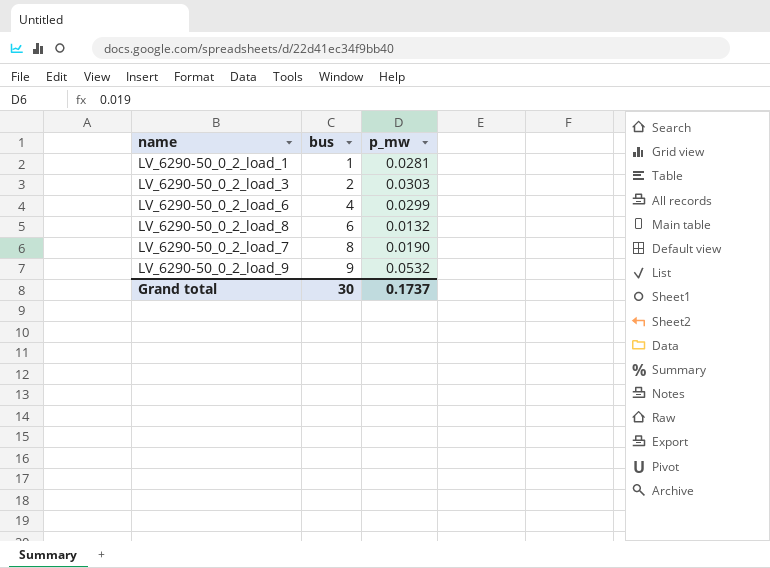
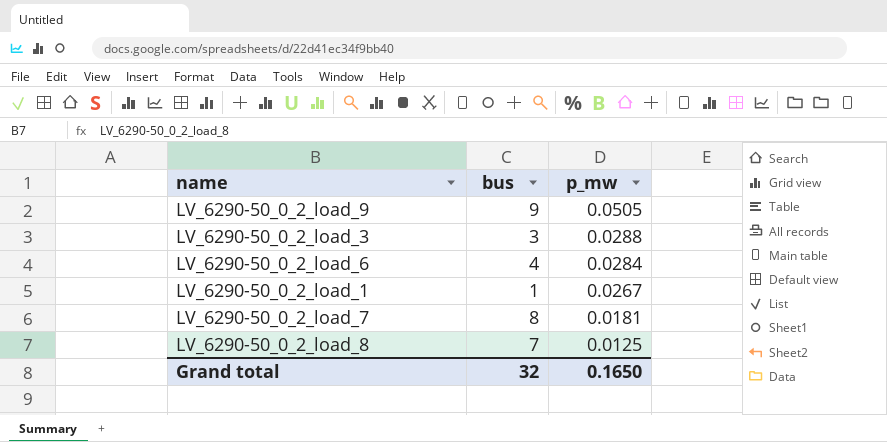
row order: bus ascending -> p_mw descending
LV_6290-50_0_2_load_9 | p_mw: 0.0532 -> 0.0505
LV_6290-50_0_2_load_3 | bus: 2 -> 3
LV_6290-50_0_2_load_3 | p_mw: 0.0303 -> 0.0288
LV_6290-50_0_2_load_6 | p_mw: 0.0299 -> 0.0284
LV_6290-50_0_2_load_1 | p_mw: 0.0281 -> 0.0267
LV_6290-50_0_2_load_7 | p_mw: 0.0190 -> 0.0181
LV_6290-50_0_2_load_8 | bus: 6 -> 7
LV_6290-50_0_2_load_8 | p_mw: 0.0132 -> 0.0125
Grand total | bus: 30 -> 32
Grand total | p_mw: 0.1737 -> 0.1650

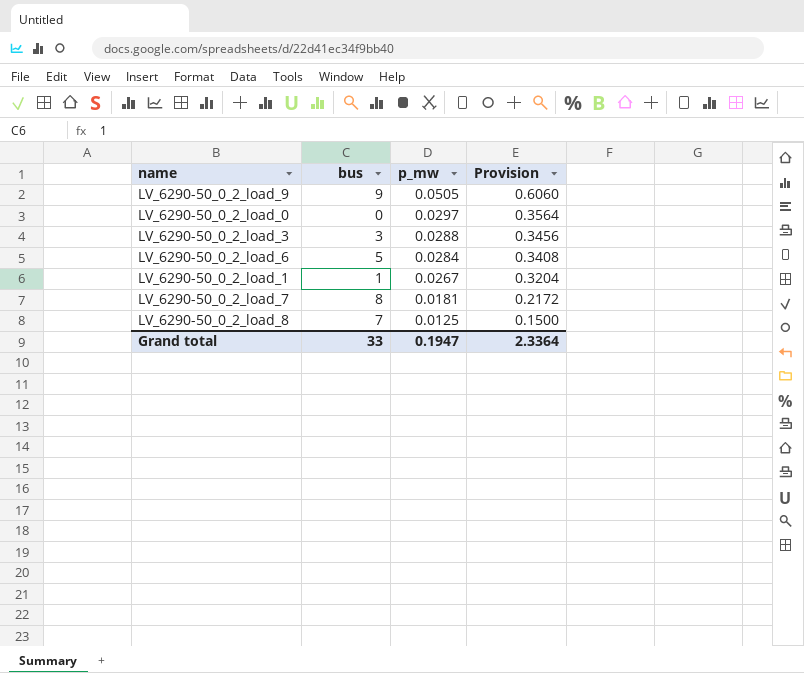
column Provision | formula: none -> [p_mw] * 12
row LV_6290-50_0_2_load_0: none -> 0 | 0.0297 | 0.3564
LV_6290-50_0_2_load_6 | bus: 4 -> 5
Grand total | bus: 32 -> 33
Grand total | p_mw: 0.1650 -> 0.1947

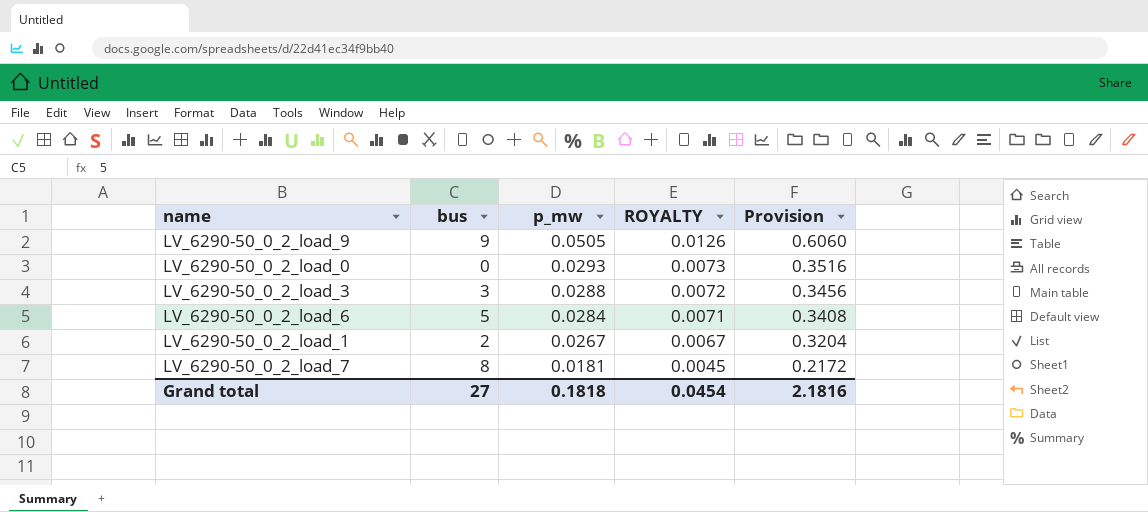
column ROYALTY | formula: none -> [p_mw] * 0.25
row LV_6290-50_0_2_load_8: 7 | 0.0125 | 0.1500 -> none
LV_6290-50_0_2_load_0 | p_mw: 0.0297 -> 0.0293
LV_6290-50_0_2_load_0 | Provision: 0.3564 -> 0.3516
LV_6290-50_0_2_load_1 | bus: 1 -> 2
Grand total | bus: 33 -> 27
Grand total | p_mw: 0.1947 -> 0.1818
Grand total | Provision: 2.3364 -> 2.1816

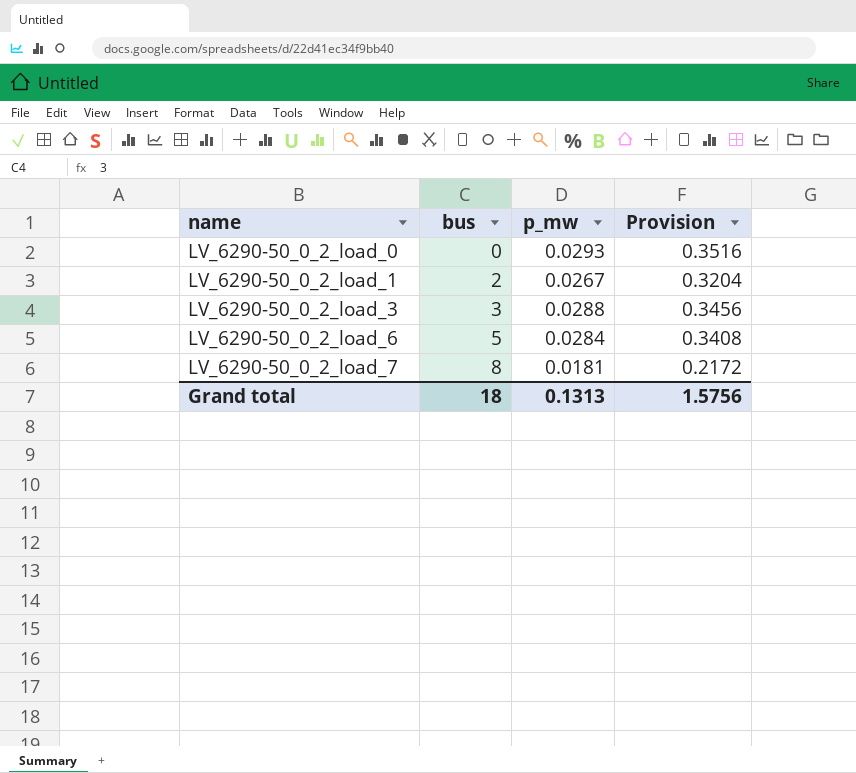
row order: p_mw descending -> name ascending
column ROYALTY | formula: [p_mw] * 0.25 -> none
row LV_6290-50_0_2_load_9: 9 | 0.0505 | 0.0126 | 0.6060 -> none
Grand total | bus: 27 -> 18
Grand total | p_mw: 0.1818 -> 0.1313
Grand total | Provision: 2.1816 -> 1.5756

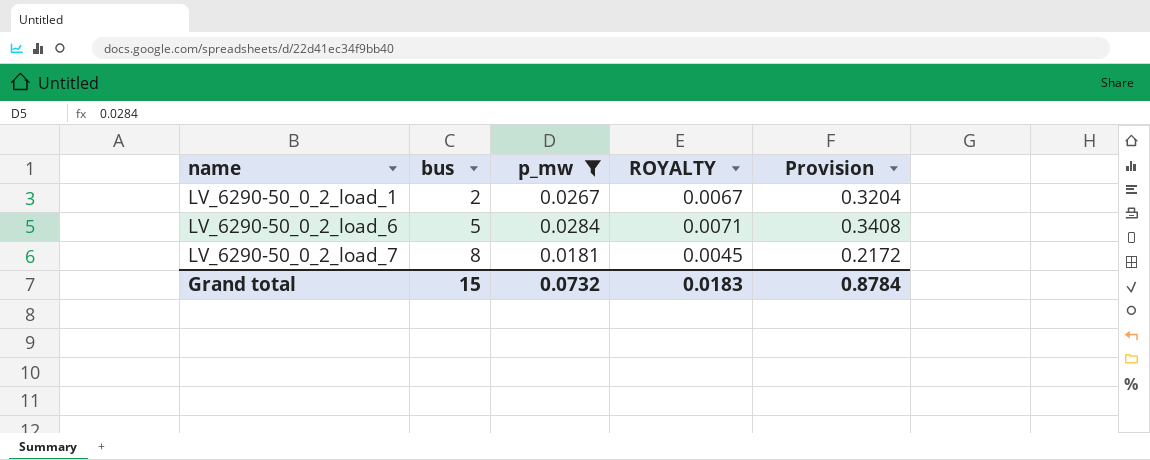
filter: none -> p_mw <= 0.0284
column ROYALTY | formula: none -> [p_mw] * 0.25
Grand total | bus: 18 -> 15
Grand total | p_mw: 0.1313 -> 0.0732
Grand total | Provision: 1.5756 -> 0.8784

